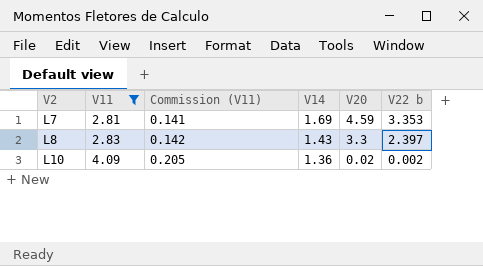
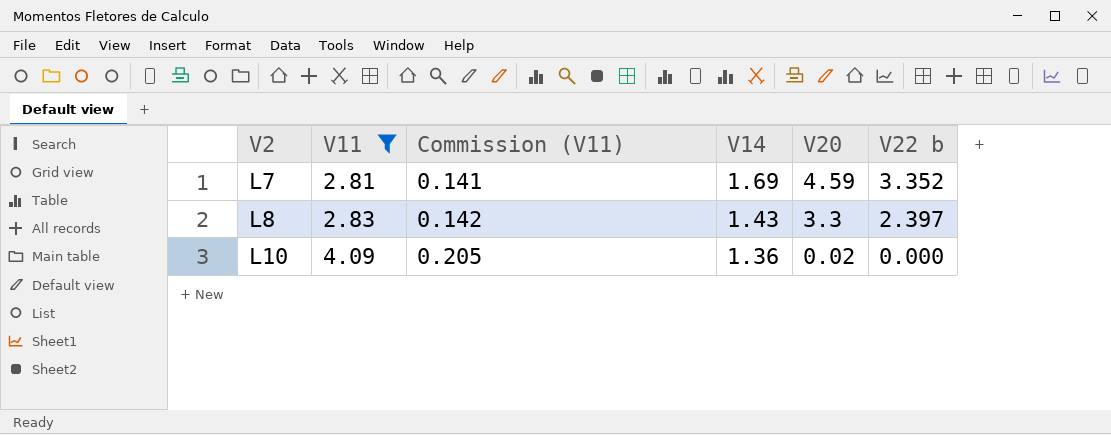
L7 | V22 b: 3.353 -> 3.352
L10 | V22 b: 0.002 -> 0.000

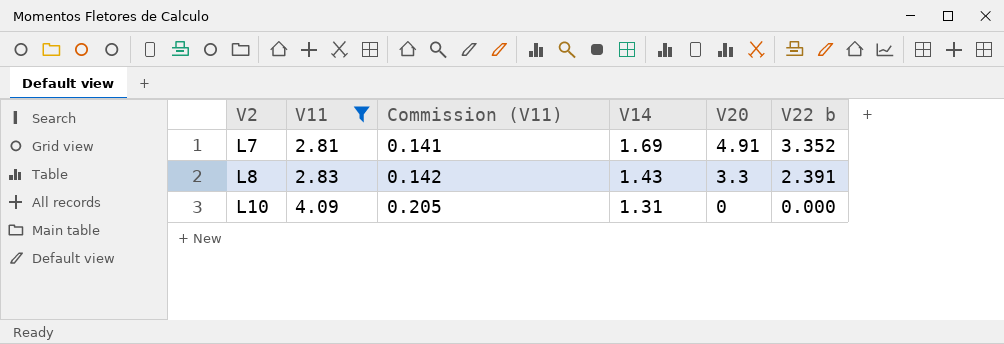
L7 | V20: 4.59 -> 4.91
L8 | V22 b: 2.397 -> 2.391
L10 | V14: 1.36 -> 1.31
L10 | V20: 0.02 -> 0

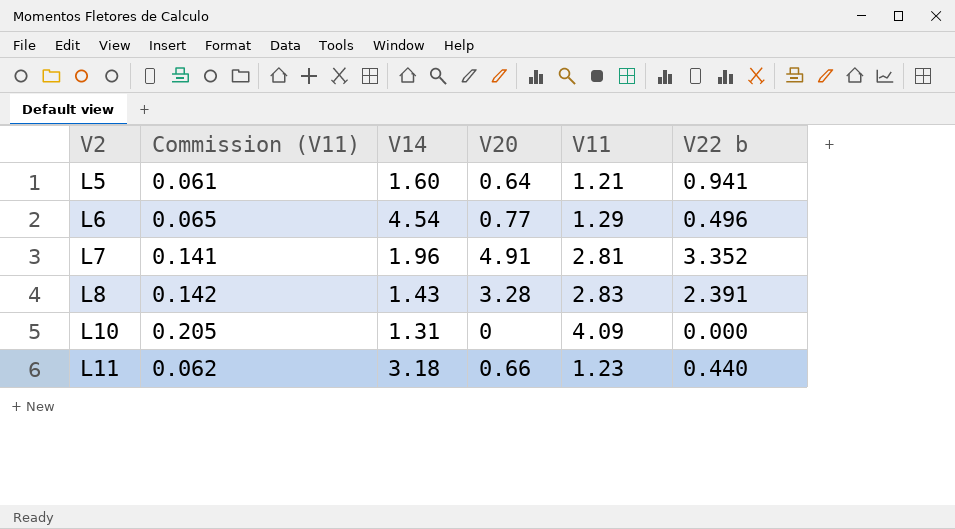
filter: V11 >= 2.81 -> none
column V11 | position: 2 -> 5
L7 | V14: 1.69 -> 1.96
L8 | V20: 3.3 -> 3.28

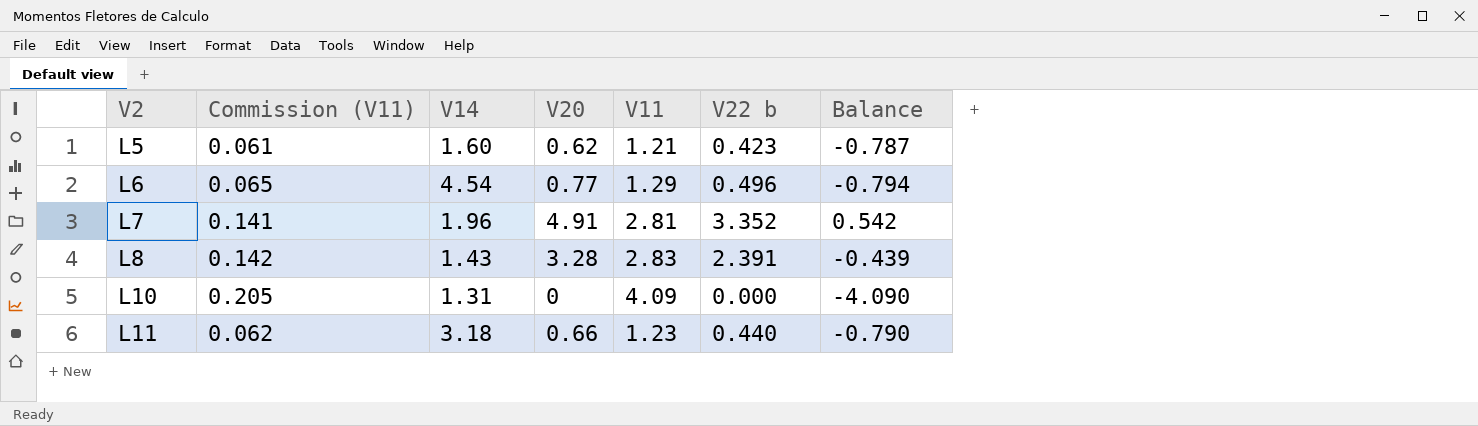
column Balance | formula: none -> [V22 b] - [V11]
L5 | V20: 0.64 -> 0.62
L5 | V22 b: 0.941 -> 0.423

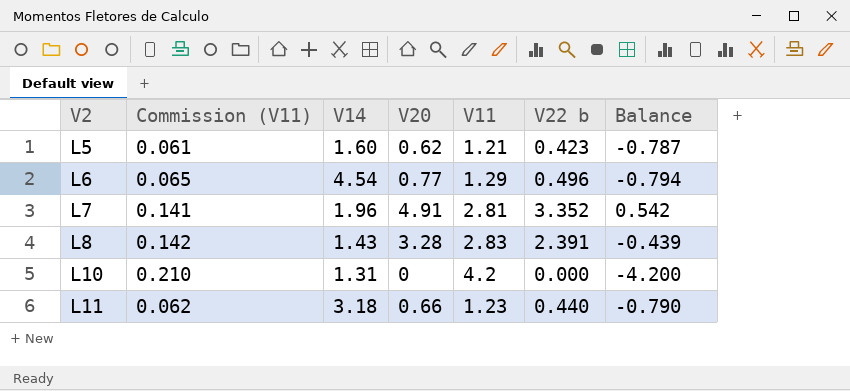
L10 | Commission (V11): 0.205 -> 0.210
L10 | V11: 4.09 -> 4.2
L10 | Balance: -4.090 -> -4.200

